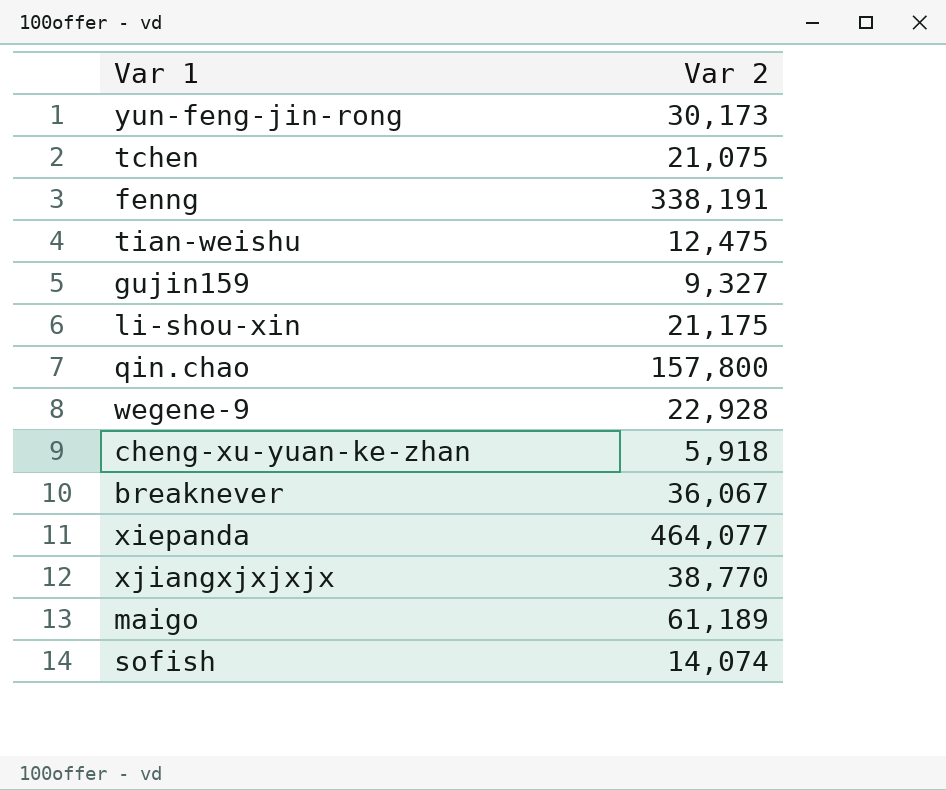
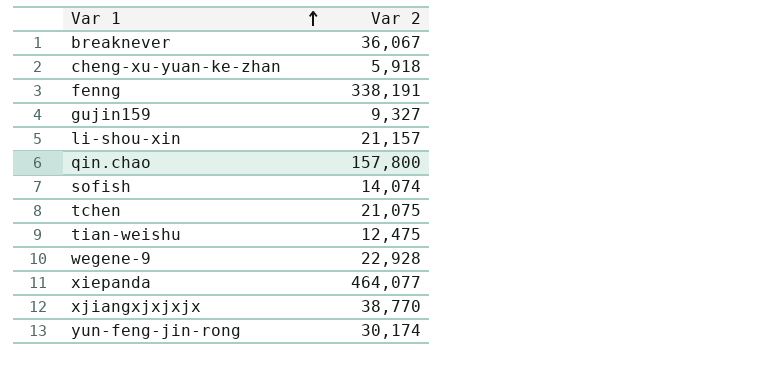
row order: none -> Var 1 ascending
row maigo: 61,189 -> none
li-shou-xin | Var 2: 21,175 -> 21,157
yun-feng-jin-rong | Var 2: 30,173 -> 30,174

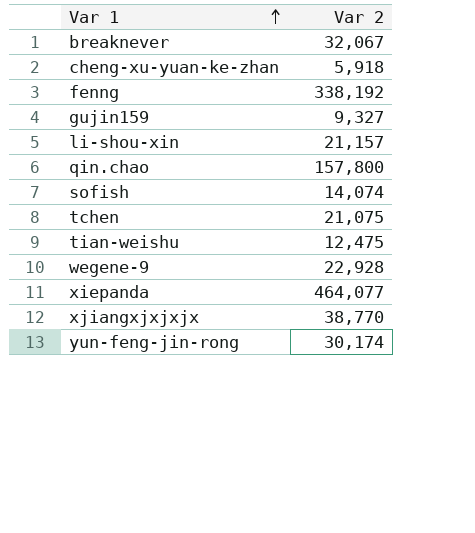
breaknever | Var 2: 36,067 -> 32,067
fenng | Var 2: 338,191 -> 338,192

